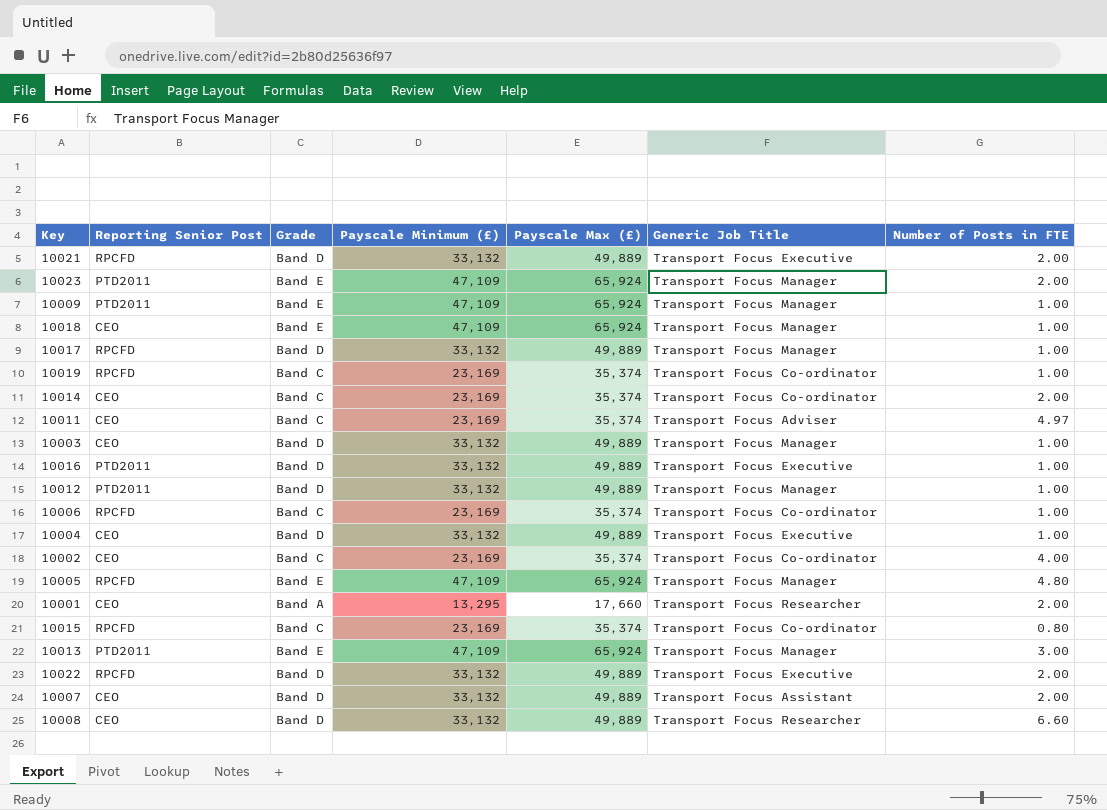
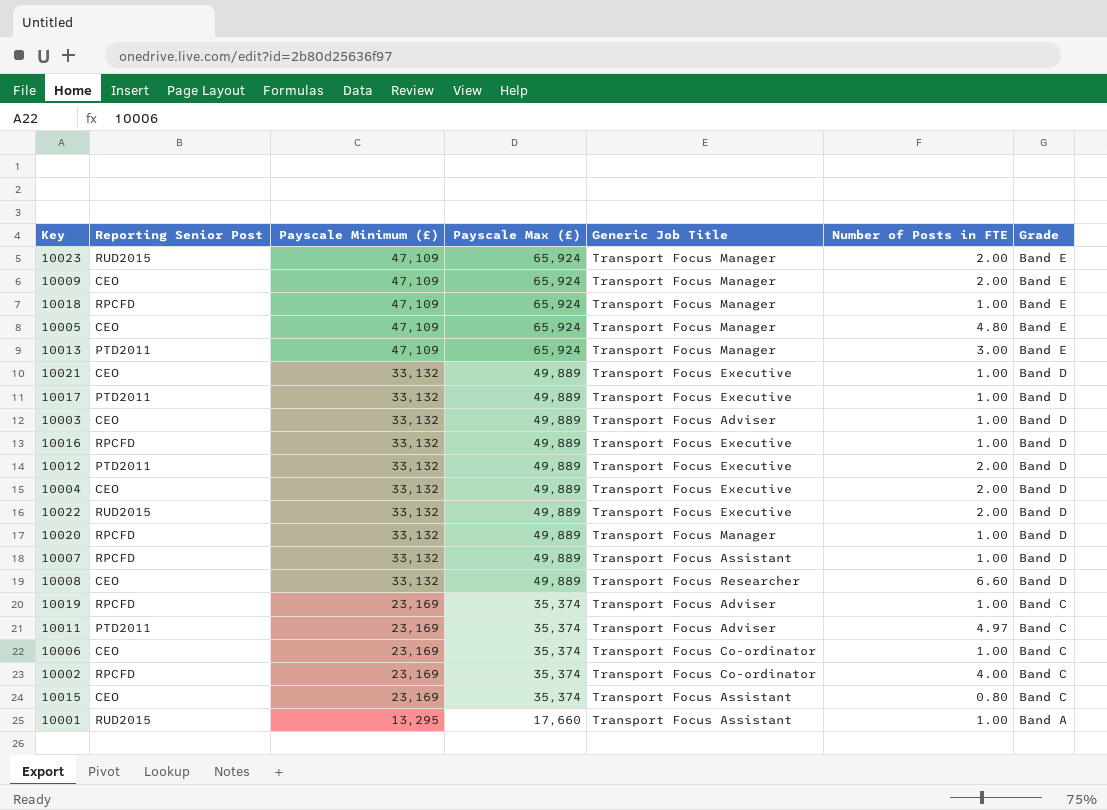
row order: none -> Payscale Minimum (£) descending
column Grade | position: 3 -> 7
row 10014: CEO | Band C | 23,169 | 35,374 | Transport Focus Co-ordinator | 2.00 -> none
10023 | Reporting Senior Post: PTD2011 -> RUD2015
10009 | Reporting Senior Post: PTD2011 -> CEO
10009 | Number of Posts in FTE: 1.00 -> 2.00
10018 | Reporting Senior Post: CEO -> RPCFD
10005 | Reporting Senior Post: RPCFD -> CEO
10021 | Reporting Senior Post: RPCFD -> CEO
10021 | Number of Posts in FTE: 2.00 -> 1.00
10017 | Reporting Senior Post: RPCFD -> PTD2011
10017 | Generic Job Title: Transport Focus Manager -> Transport Focus Executive
10003 | Generic Job Title: Transport Focus Manager -> Transport Focus Adviser
10016 | Reporting Senior Post: PTD2011 -> RPCFD
10012 | Generic Job Title: Transport Focus Manager -> Transport Focus Executive
10012 | Number of Posts in FTE: 1.00 -> 2.00
10004 | Number of Posts in FTE: 1.00 -> 2.00
10022 | Reporting Senior Post: RPCFD -> RUD2015
row 10020: none -> RPCFD | 33,132 | 49,889 | Transport Focus Manager | 1.00 | Band D
10007 | Reporting Senior Post: CEO -> RPCFD
10007 | Number of Posts in FTE: 2.00 -> 1.00
10019 | Generic Job Title: Transport Focus Co-ordinator -> Transport Focus Adviser
10011 | Reporting Senior Post: CEO -> PTD2011
10006 | Reporting Senior Post: RPCFD -> CEO
10002 | Reporting Senior Post: CEO -> RPCFD
10015 | Reporting Senior Post: RPCFD -> CEO
10015 | Generic Job Title: Transport Focus Co-ordinator -> Transport Focus Assistant
10001 | Reporting Senior Post: CEO -> RUD2015
10001 | Generic Job Title: Transport Focus Researcher -> Transport Focus Assistant
10001 | Number of Posts in FTE: 2.00 -> 1.00

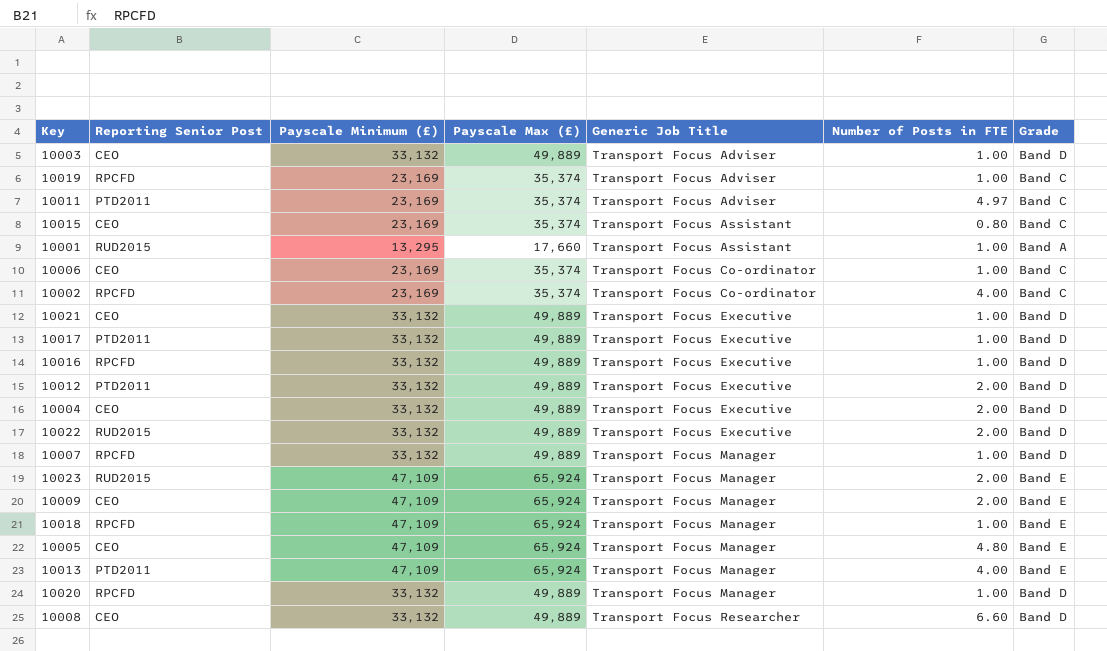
row order: Payscale Minimum (£) descending -> Generic Job Title ascending
10007 | Generic Job Title: Transport Focus Assistant -> Transport Focus Manager
10013 | Number of Posts in FTE: 3.00 -> 4.00

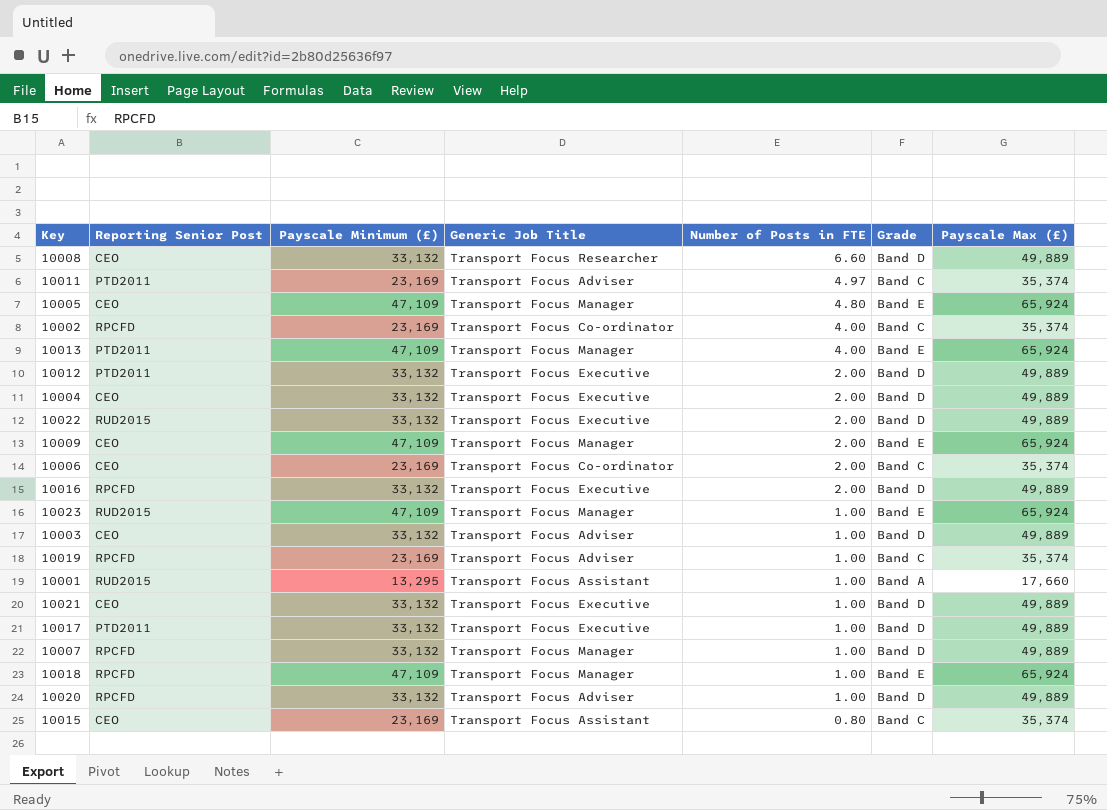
row order: Generic Job Title ascending -> Number of Posts in FTE descending
column Payscale Max (£) | position: 4 -> 7
10006 | Number of Posts in FTE: 1.00 -> 2.00
10016 | Number of Posts in FTE: 1.00 -> 2.00
10023 | Number of Posts in FTE: 2.00 -> 1.00
10020 | Generic Job Title: Transport Focus Manager -> Transport Focus Adviser

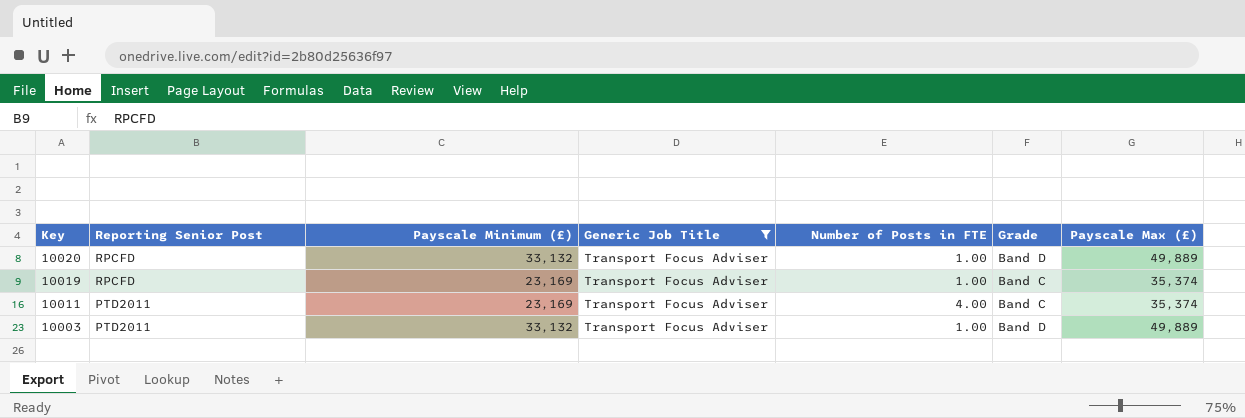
filter: none -> Generic Job Title = Transport Focus Adviser
row order: Number of Posts in FTE descending -> Key descending
10011 | Number of Posts in FTE: 4.97 -> 4.00
10003 | Reporting Senior Post: CEO -> PTD2011

